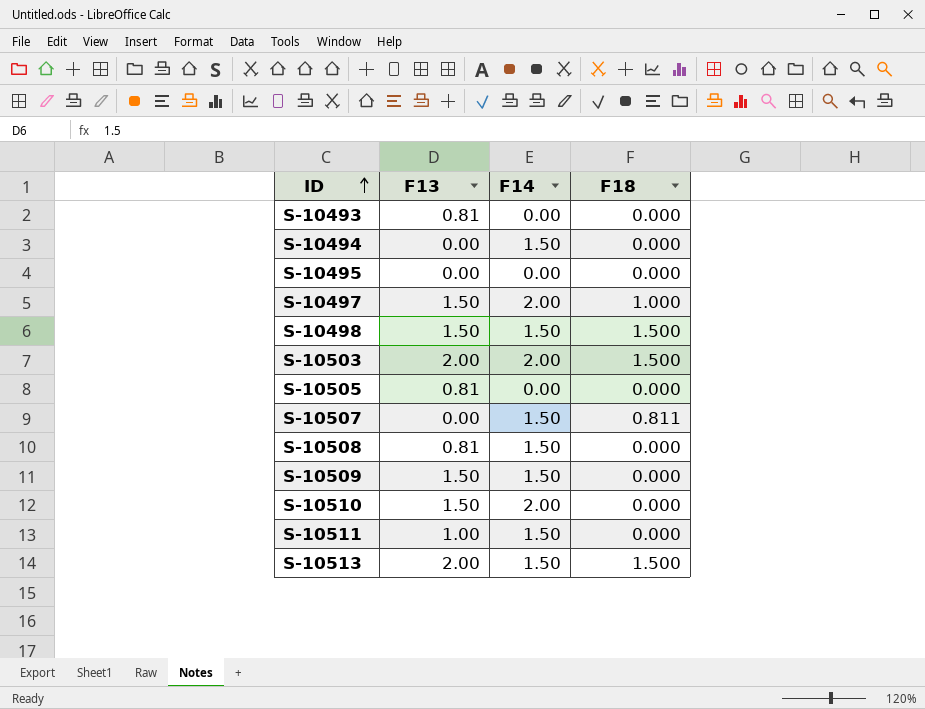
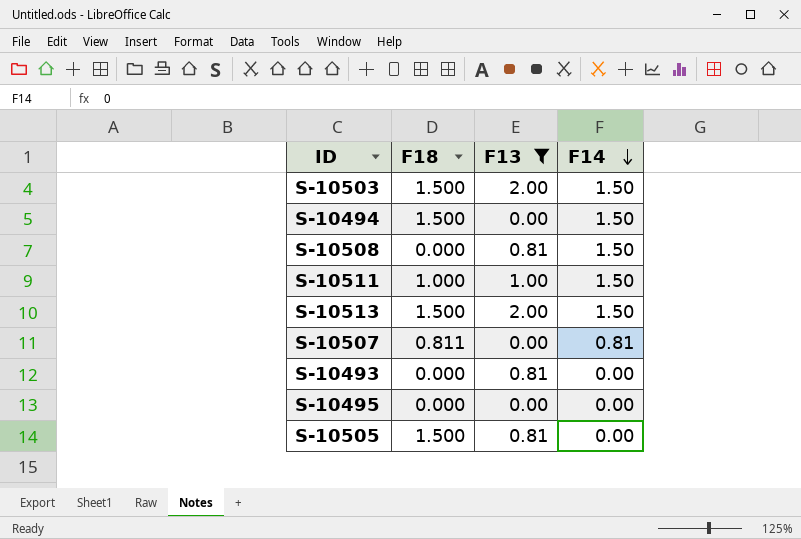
filter: none -> F13 != 1.50
row order: ID ascending -> F14 descending
column F18 | position: 4 -> 2
S-10503 | F14: 2.00 -> 1.50
S-10494 | F18: 0.000 -> 1.500
S-10511 | F18: 0.000 -> 1.000
S-10507 | F14: 1.50 -> 0.81
S-10505 | F18: 0.000 -> 1.500

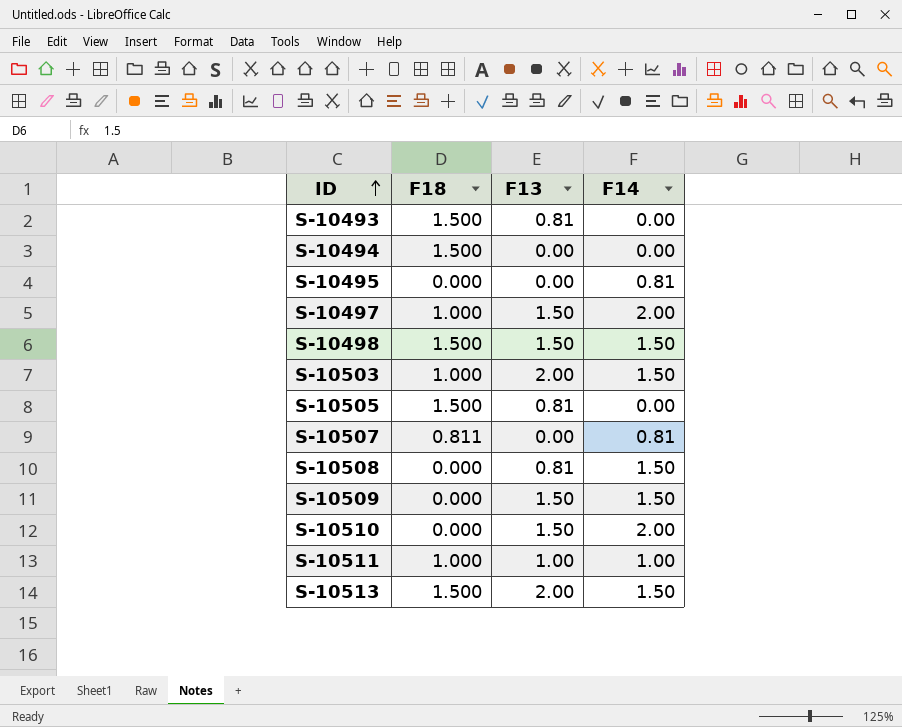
filter: F13 != 1.50 -> none
row order: F14 descending -> ID ascending
S-10493 | F18: 0.000 -> 1.500
S-10494 | F14: 1.50 -> 0.00
S-10495 | F14: 0.00 -> 0.81
S-10503 | F18: 1.500 -> 1.000
S-10511 | F14: 1.50 -> 1.00

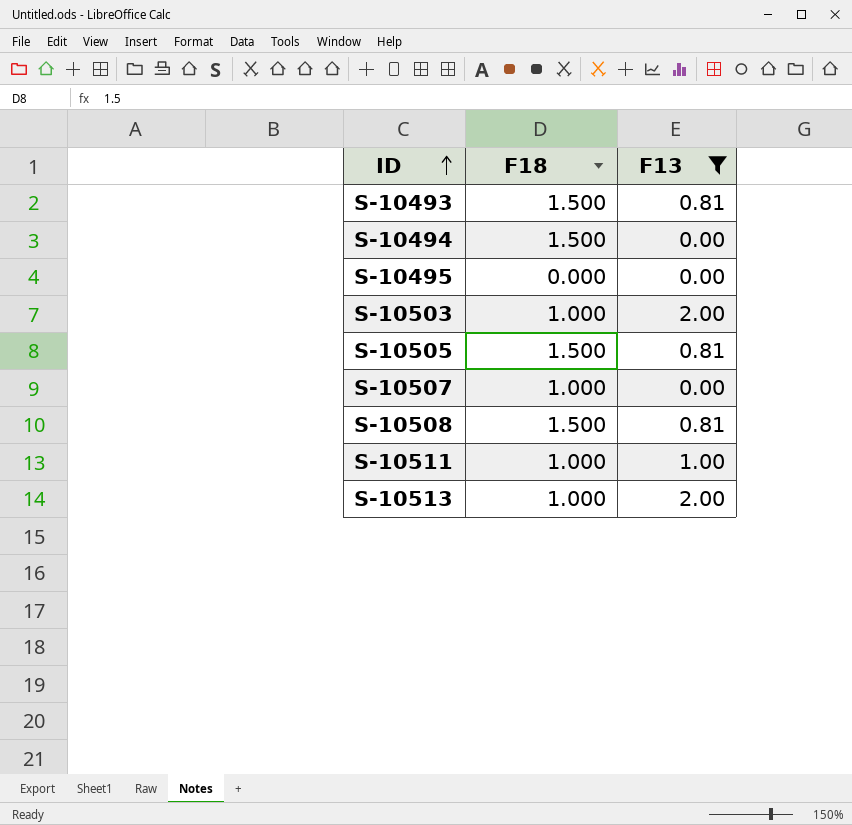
filter: none -> F13 != 1.50
column F14 | position: 4 -> none
S-10507 | F18: 0.811 -> 1.000
S-10508 | F18: 0.000 -> 1.500
S-10513 | F18: 1.500 -> 1.000

